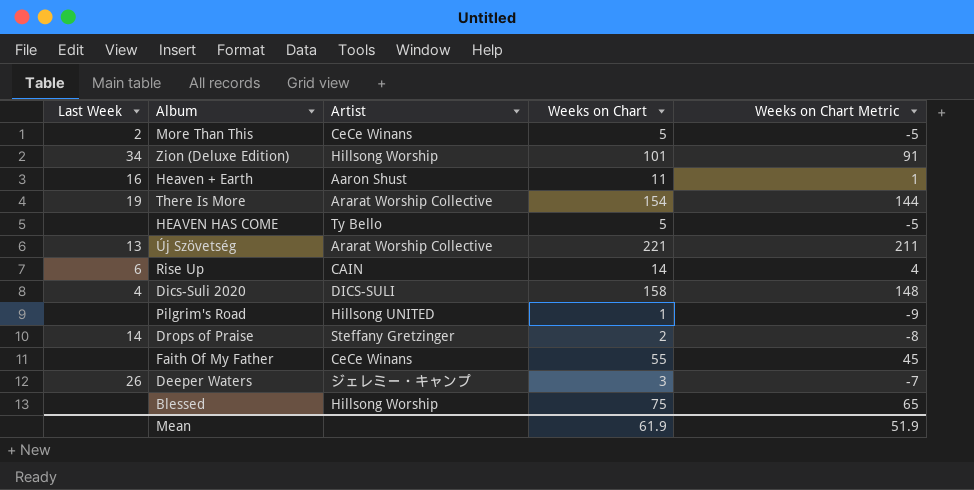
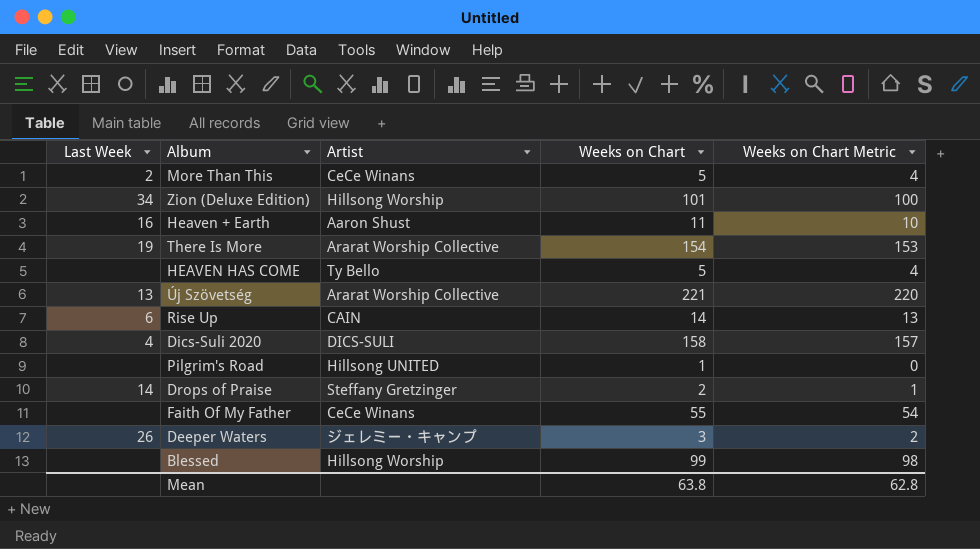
column Weeks on Chart Metric | formula: [Weeks on Chart] - 10 -> [Weeks on Chart] - 1
Blessed | Weeks on Chart: 75 -> 99
Mean | Weeks on Chart: 61.9 -> 63.8
Mean | Weeks on Chart Metric: 51.9 -> 62.8

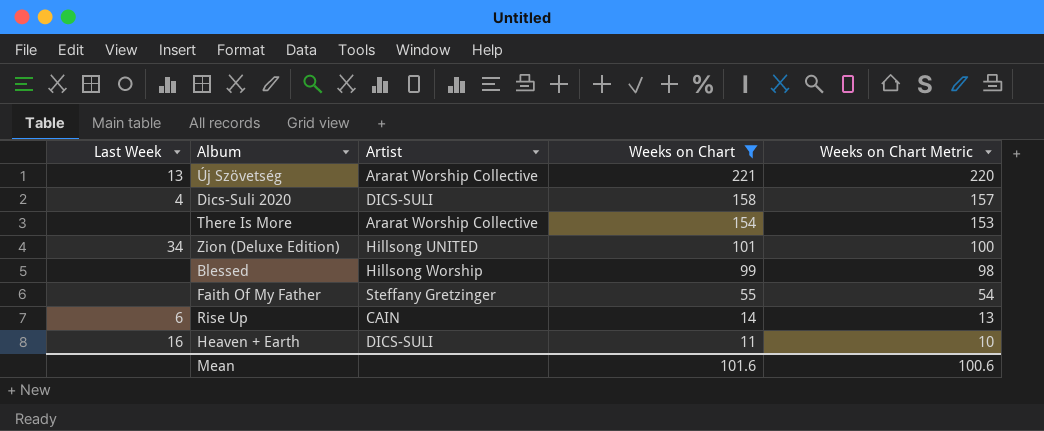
filter: none -> Weeks on Chart >= 11
row order: none -> Weeks on Chart descending
There Is More | Last Week: 19 -> none
Zion (Deluxe Edition) | Artist: Hillsong Worship -> Hillsong UNITED
Faith Of My Father | Artist: CeCe Winans -> Steffany Gretzinger
Heaven + Earth | Artist: Aaron Shust -> DICS-SULI
Mean | Weeks on Chart: 63.8 -> 101.6
Mean | Weeks on Chart Metric: 62.8 -> 100.6

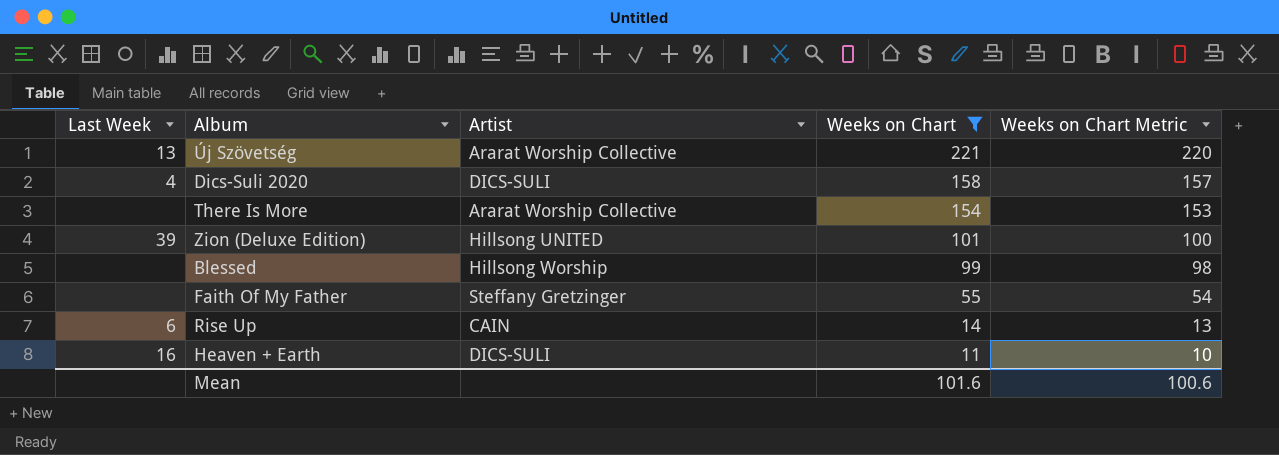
Zion (Deluxe Edition) | Last Week: 34 -> 39

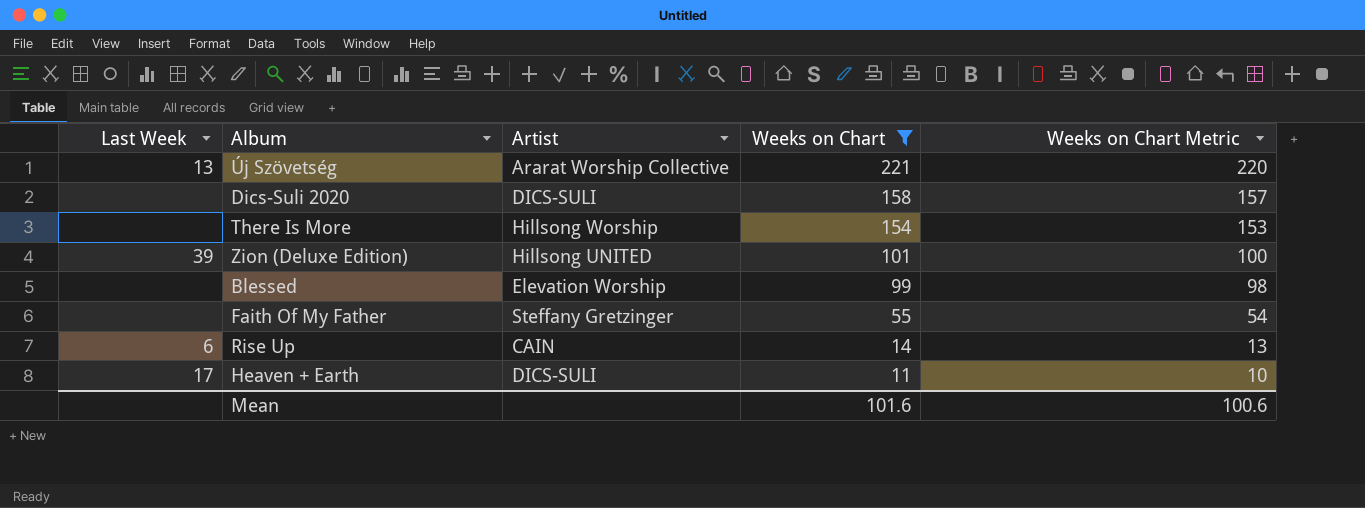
Dics-Suli 2020 | Last Week: 4 -> none
There Is More | Artist: Ararat Worship Collective -> Hillsong Worship
Blessed | Artist: Hillsong Worship -> Elevation Worship
Heaven + Earth | Last Week: 16 -> 17

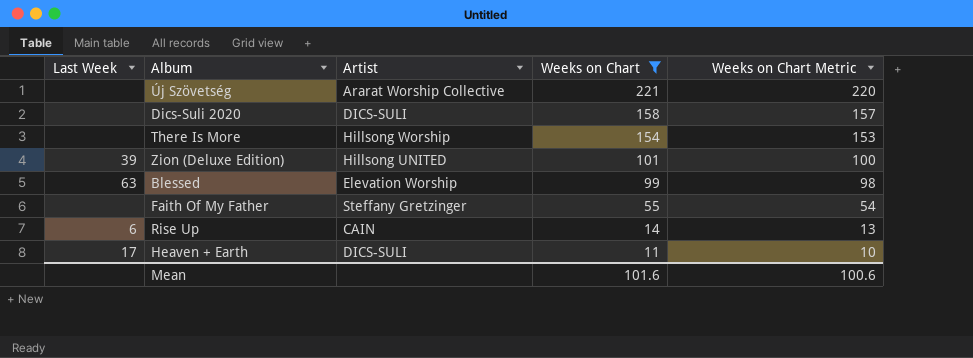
Új Szövetség | Last Week: 13 -> none
Blessed | Last Week: none -> 63

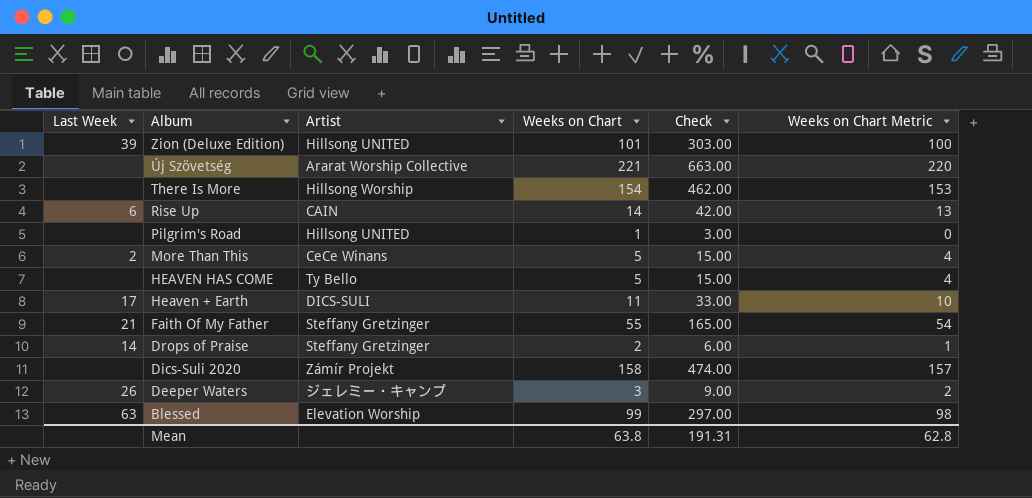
filter: Weeks on Chart >= 11 -> none
row order: Weeks on Chart descending -> Album descending
column Check | formula: none -> [Weeks on Chart] * 3
Faith Of My Father | Last Week: none -> 21
Dics-Suli 2020 | Artist: DICS-SULI -> Zámír Projekt
Mean | Weeks on Chart: 101.6 -> 63.8
Mean | Weeks on Chart Metric: 100.6 -> 62.8

